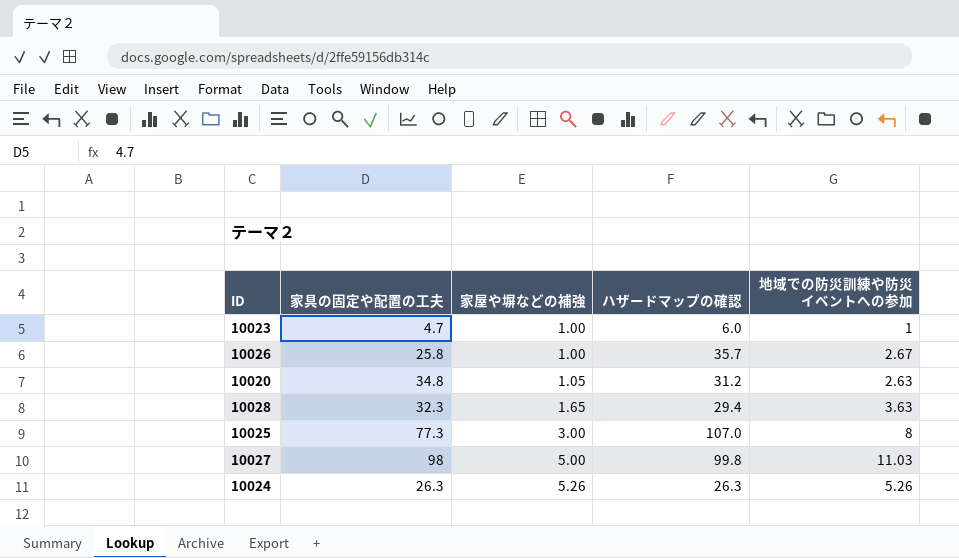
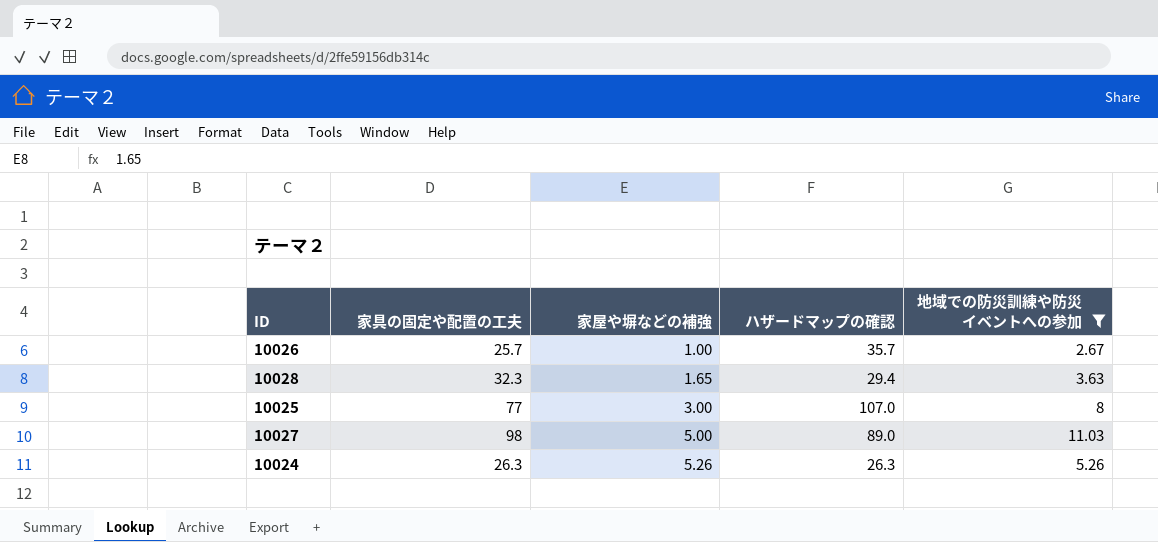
filter: none -> 地域での防災訓練や防災イベントへの参加 >= 2.67
10026 | 家具の固定や配置の工夫: 25.8 -> 25.7
10025 | 家具の固定や配置の工夫: 77.3 -> 77
10027 | ハザードマップの確認: 99.8 -> 89.0

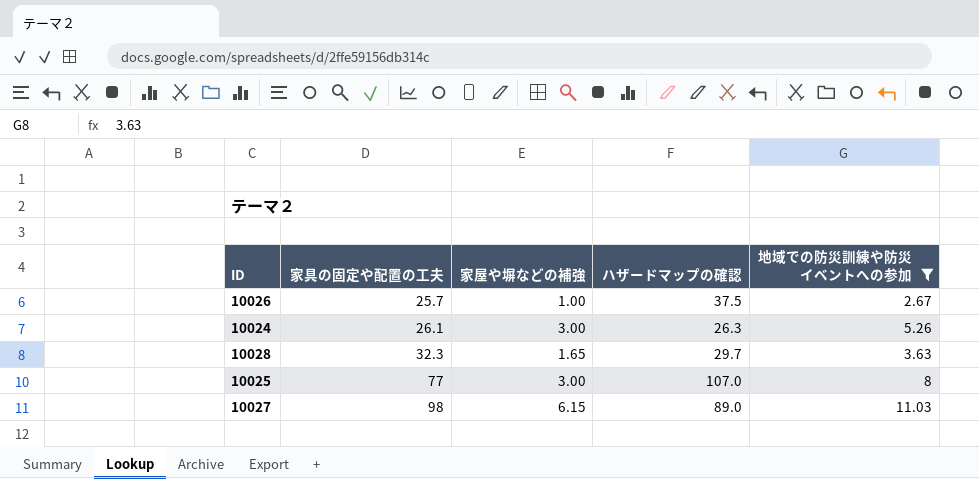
row order: 家屋や塀などの補強 ascending -> 家具の固定や配置の工夫 ascending
10026 | ハザードマップの確認: 35.7 -> 37.5
10024 | 家具の固定や配置の工夫: 26.3 -> 26.1
10024 | 家屋や塀などの補強: 5.26 -> 3.00
10028 | ハザードマップの確認: 29.4 -> 29.7
10027 | 家屋や塀などの補強: 5.00 -> 6.15

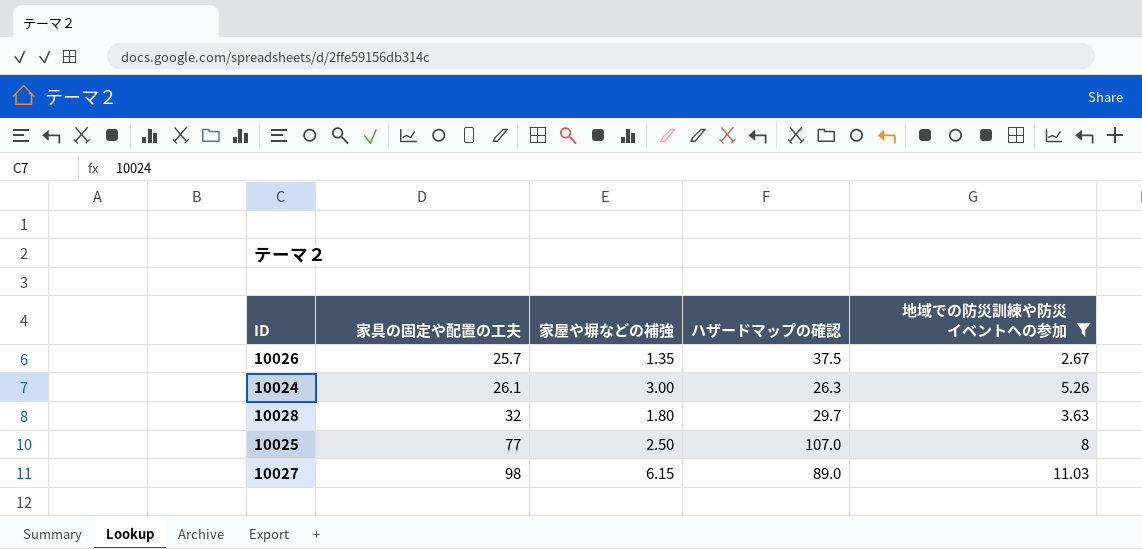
10026 | 家屋や塀などの補強: 1.00 -> 1.35
10028 | 家具の固定や配置の工夫: 32.3 -> 32
10028 | 家屋や塀などの補強: 1.65 -> 1.80
10025 | 家屋や塀などの補強: 3.00 -> 2.50

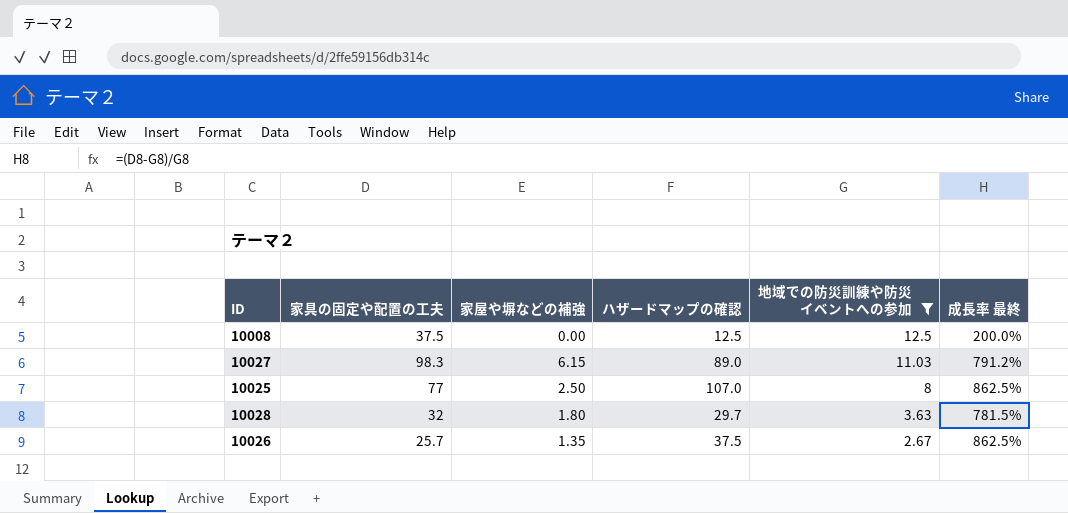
row order: 家具の固定や配置の工夫 ascending -> 地域での防災訓練や防災イベントへの参加 descending
column 成長率 最終 | formula: none -> ([家具の固定や配置の工夫] - [地域での防災訓練や防災イベントへの参加]) / [地域での防災訓練や防災イベントへの参加]
row 10024: 26.1 | 3.00 | 26.3 | 5.26 -> none
row 10008: none -> 37.5 | 0.00 | 12.5 | 12.5 | 200.0%
10027 | 家具の固定や配置の工夫: 98 -> 98.3

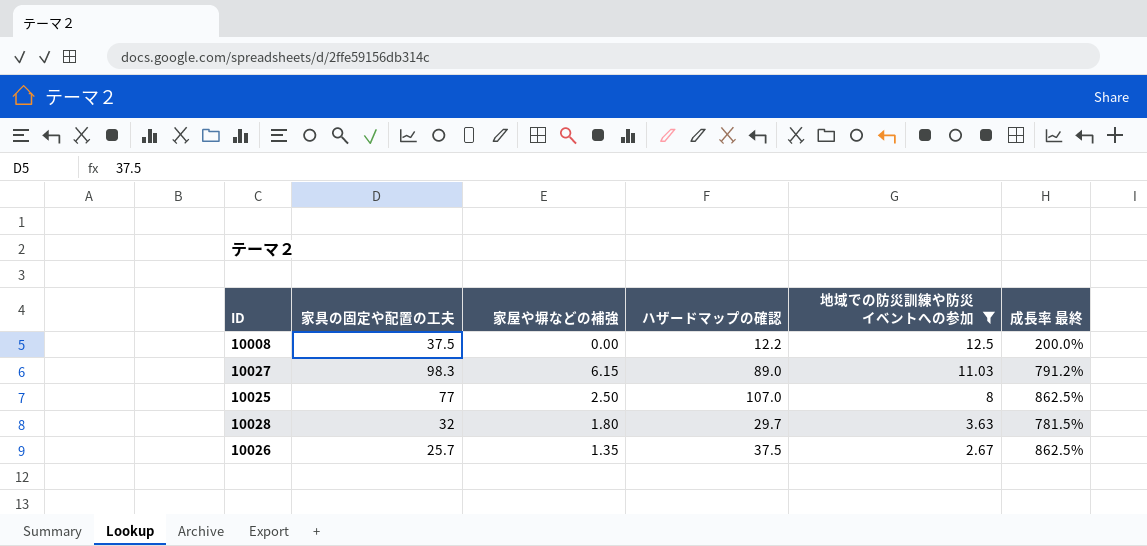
10008 | ハザードマップの確認: 12.5 -> 12.2

